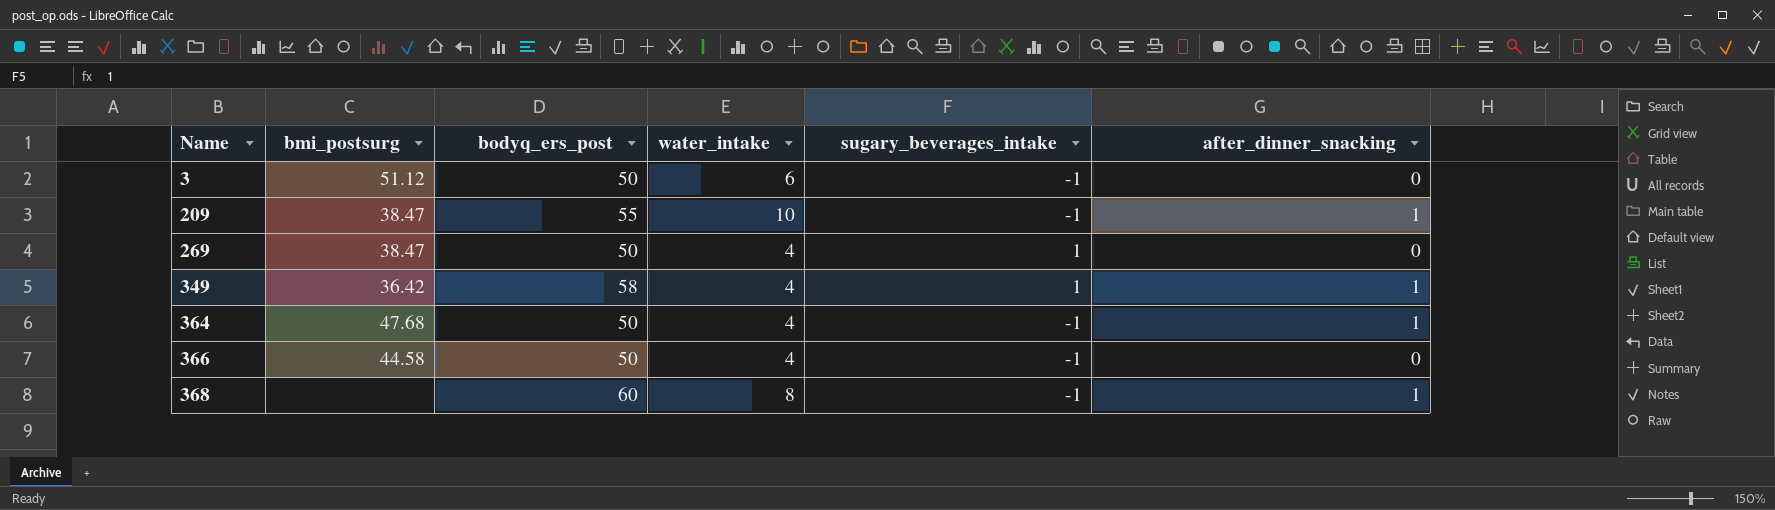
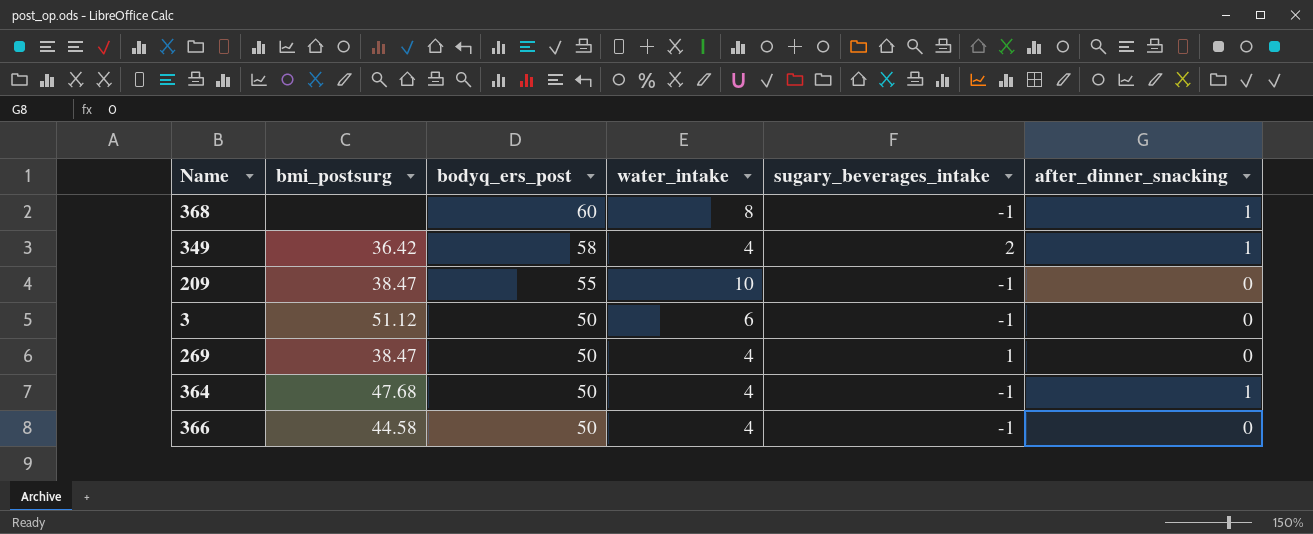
row order: Name ascending -> bodyq_ers_post descending
349 | sugary_beverages_intake: 1 -> 2
209 | after_dinner_snacking: 1 -> 0

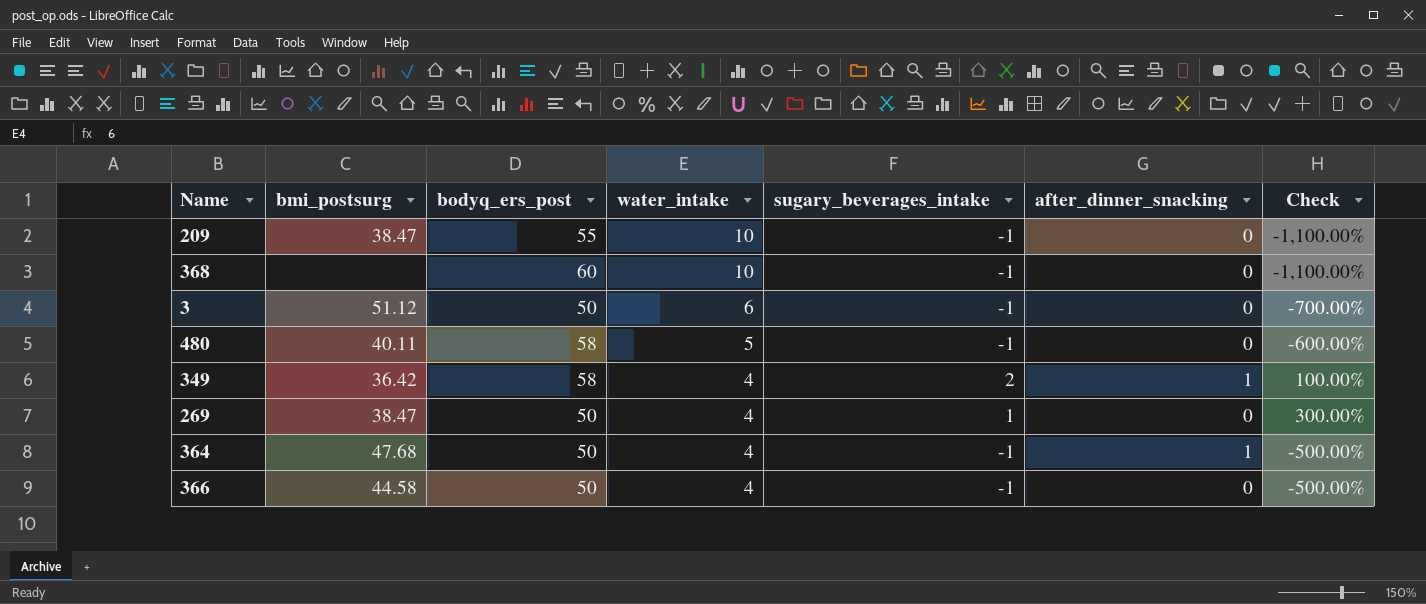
row order: bodyq_ers_post descending -> water_intake descending
column Check | formula: none -> ([water_intake] - [sugary_beverages_intake]) / [sugary_beverages_intake]
368 | water_intake: 8 -> 10
368 | after_dinner_snacking: 1 -> 0
row 480: none -> 40.11 | 58 | 5 | -1 | 0 | -600.00%

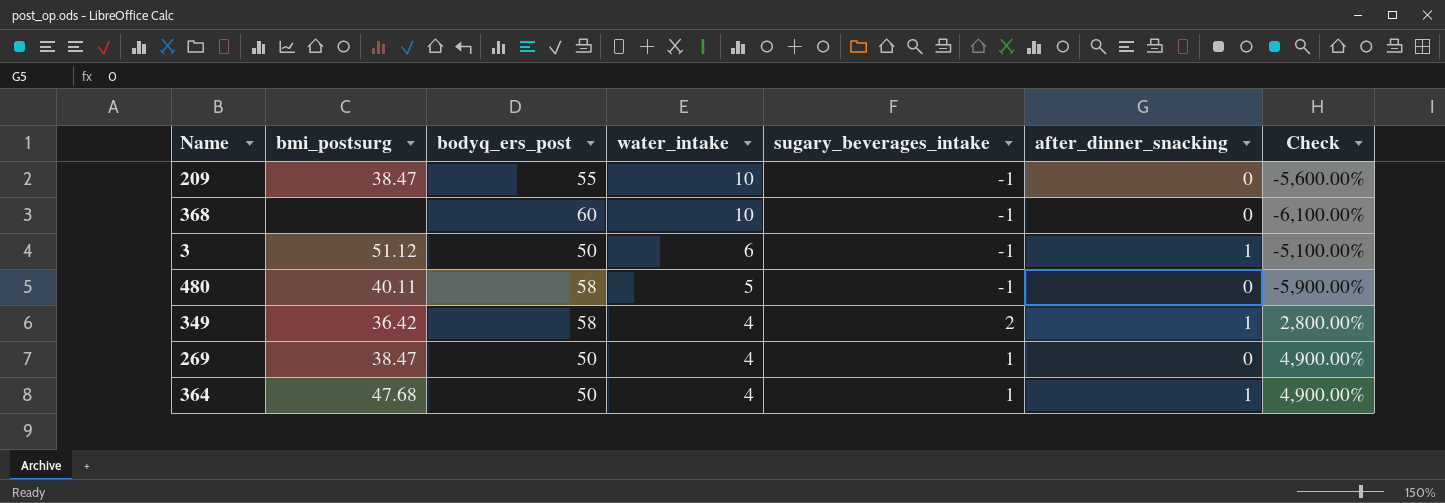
column Check | formula: ([water_intake] - [sugary_beverages_intake]) / [sugary_beverages_intake] -> ([bodyq_ers_post] - [sugary_beverages_intake]) / [sugary_beverages_intake]
row 366: 44.58 | 50 | 4 | -1 | 0 | -500.00% -> none
3 | after_dinner_snacking: 0 -> 1
364 | sugary_beverages_intake: -1 -> 1

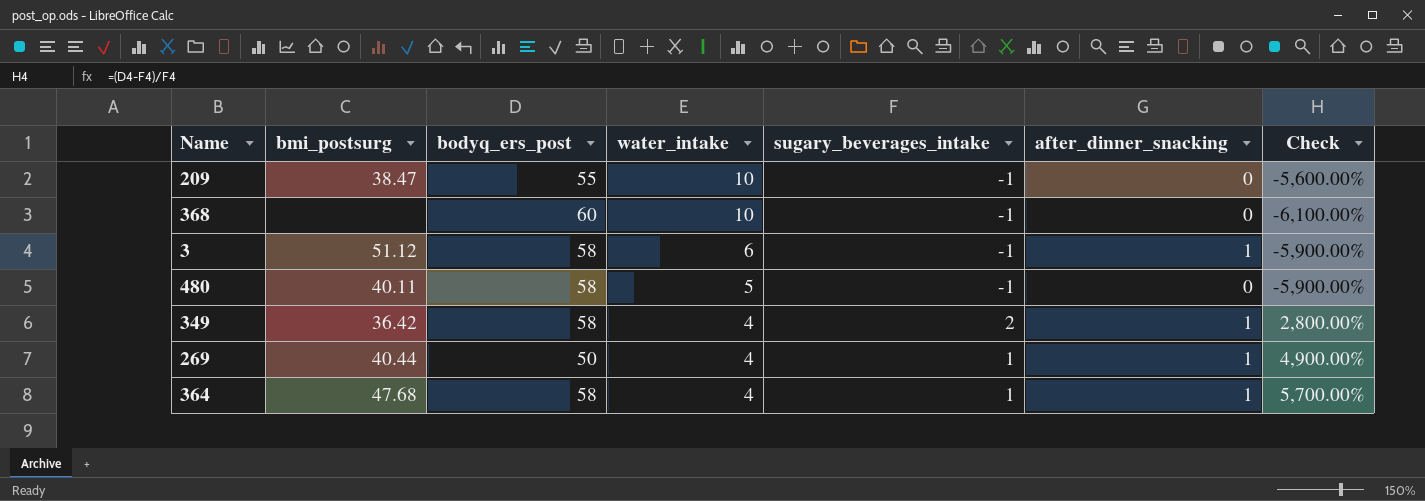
3 | bodyq_ers_post: 50 -> 58
3 | Check: -5,100.00% -> -5,900.00%
269 | bmi_postsurg: 38.47 -> 40.44
269 | after_dinner_snacking: 0 -> 1
364 | bodyq_ers_post: 50 -> 58
364 | Check: 4,900.00% -> 5,700.00%

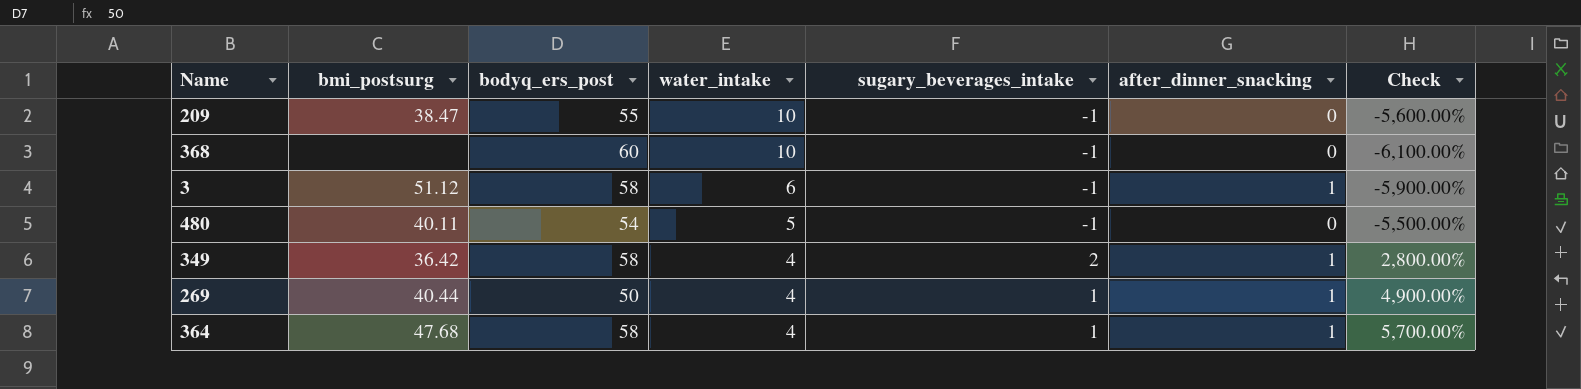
480 | bodyq_ers_post: 58 -> 54
480 | Check: -5,900.00% -> -5,500.00%

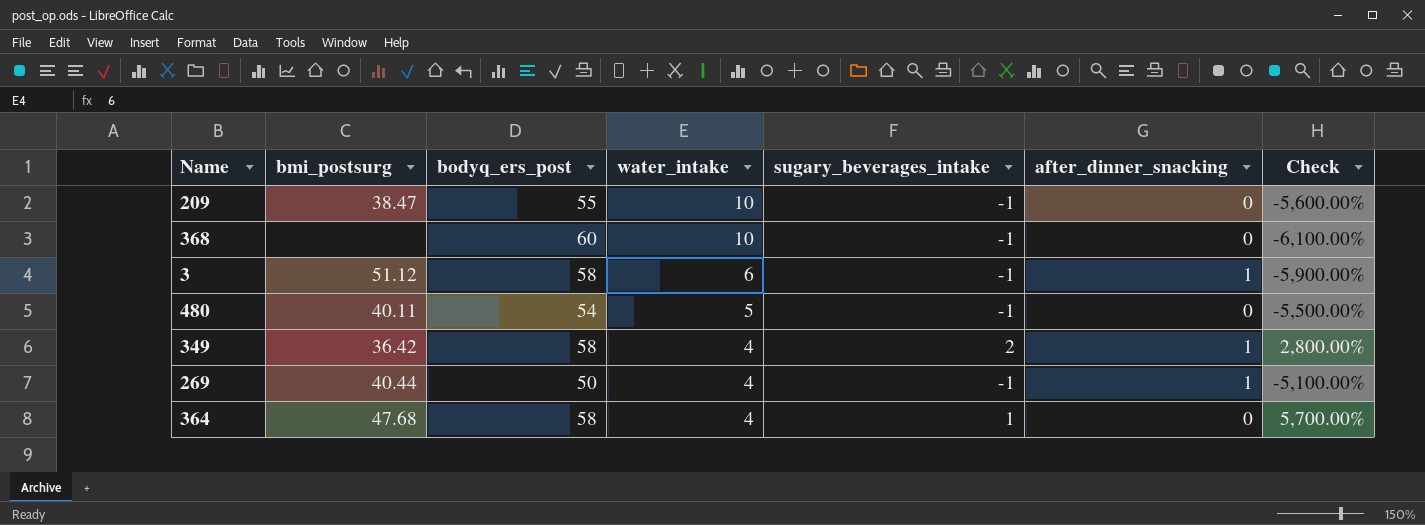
269 | sugary_beverages_intake: 1 -> -1
269 | Check: 4,900.00% -> -5,100.00%
364 | after_dinner_snacking: 1 -> 0

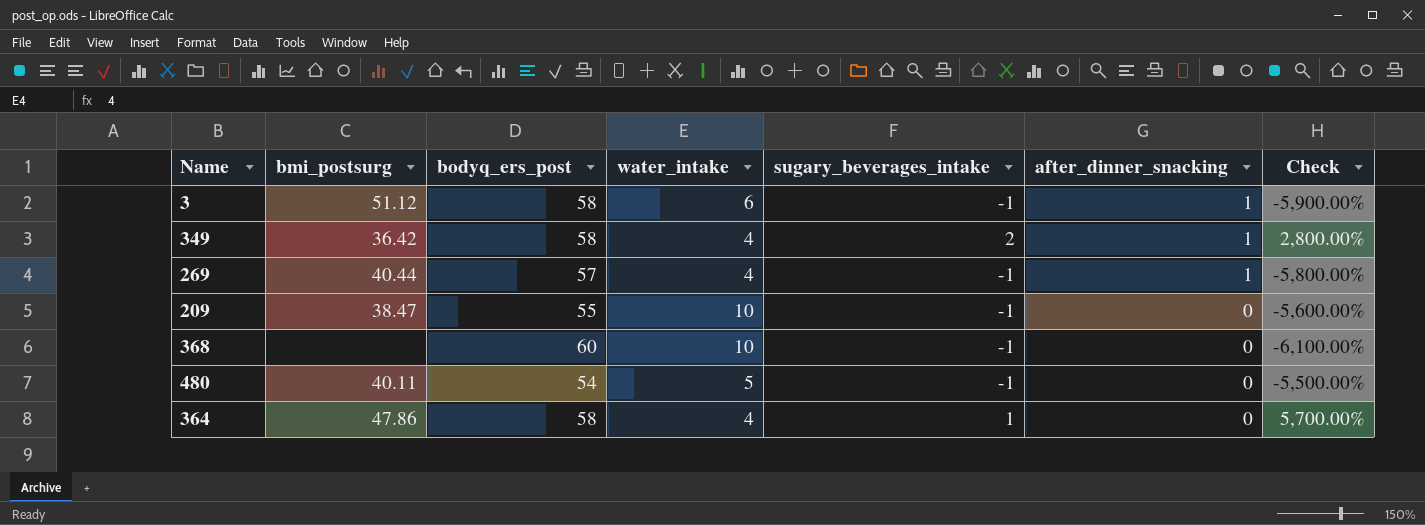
row order: water_intake descending -> after_dinner_snacking descending
269 | bodyq_ers_post: 50 -> 57
269 | Check: -5,100.00% -> -5,800.00%
364 | bmi_postsurg: 47.68 -> 47.86

